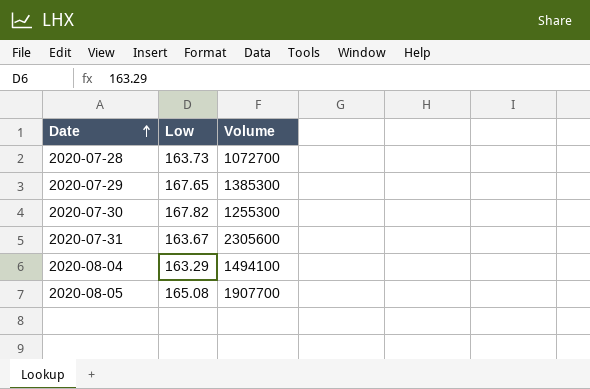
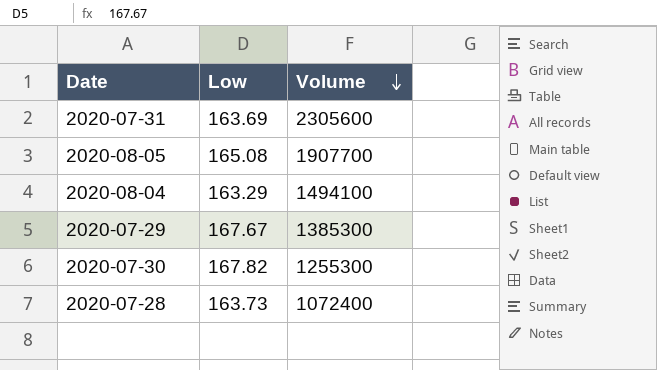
row order: Date ascending -> Volume descending
2020-07-31 | Low: 163.67 -> 163.69
2020-07-29 | Low: 167.65 -> 167.67
2020-07-28 | Volume: 1072700 -> 1072400

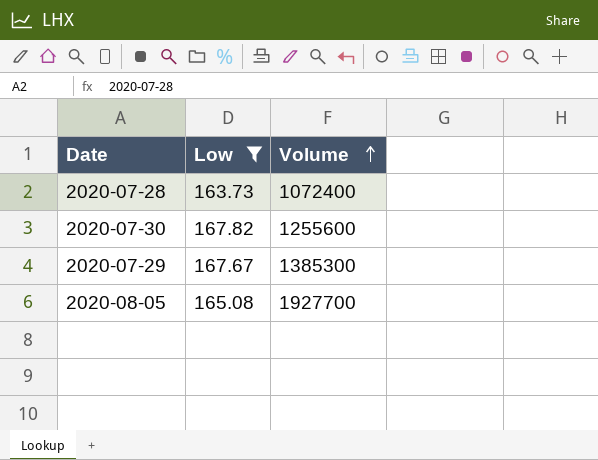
filter: none -> Low >= 163.73
row order: Volume descending -> Volume ascending
2020-07-30 | Volume: 1255300 -> 1255600
2020-08-05 | Volume: 1907700 -> 1927700

